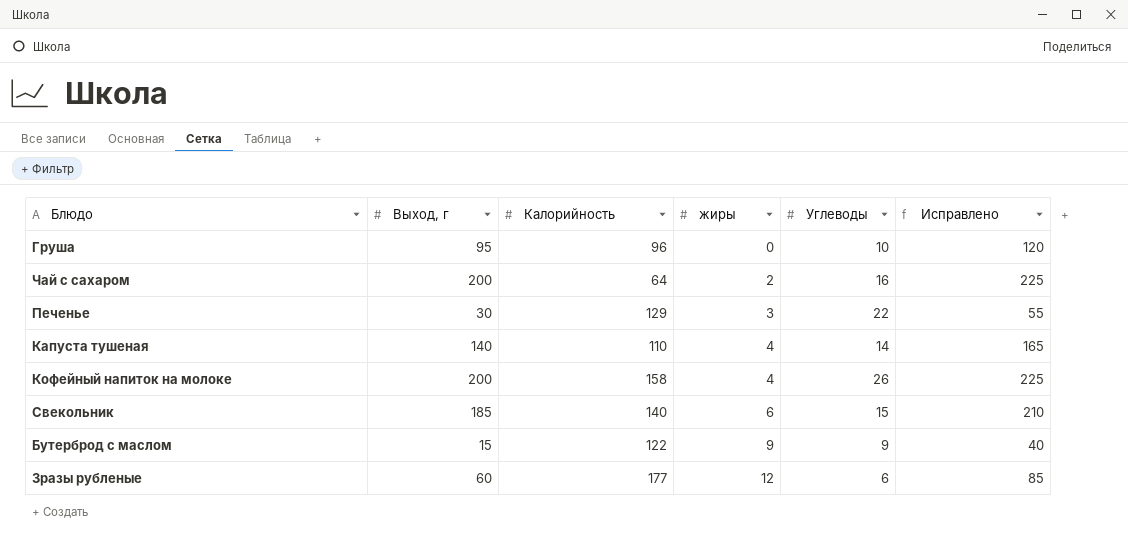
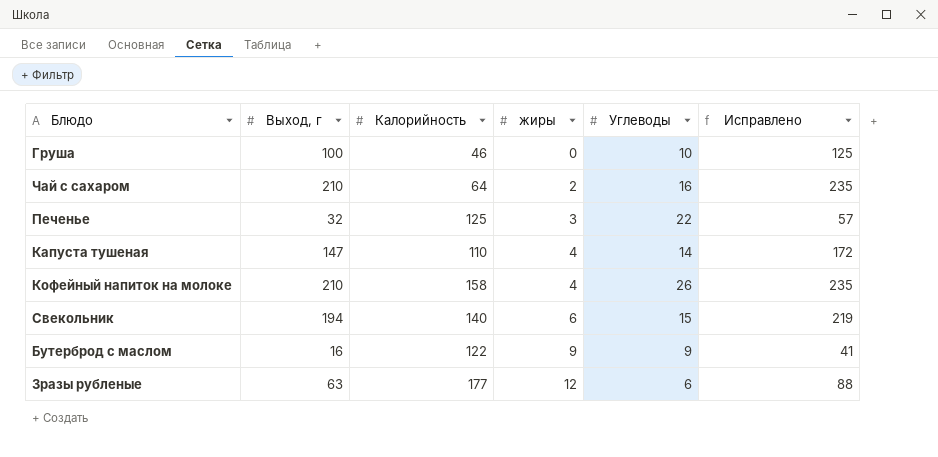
Груша | Выход, г: 95 -> 100
Груша | Калорийность: 96 -> 46
Груша | Исправлено: 120 -> 125
Чай с сахаром | Выход, г: 200 -> 210
Чай с сахаром | Исправлено: 225 -> 235
Печенье | Выход, г: 30 -> 32
Печенье | Калорийность: 129 -> 125
Печенье | Исправлено: 55 -> 57
Капуста тушеная | Выход, г: 140 -> 147
Капуста тушеная | Исправлено: 165 -> 172
Кофейный напиток на молоке | Выход, г: 200 -> 210
Кофейный напиток на молоке | Исправлено: 225 -> 235
Свекольник | Выход, г: 185 -> 194
Свекольник | Исправлено: 210 -> 219
Бутерброд с маслом | Выход, г: 15 -> 16
Бутерброд с маслом | Исправлено: 40 -> 41
Зразы рубленые | Выход, г: 60 -> 63
Зразы рубленые | Исправлено: 85 -> 88

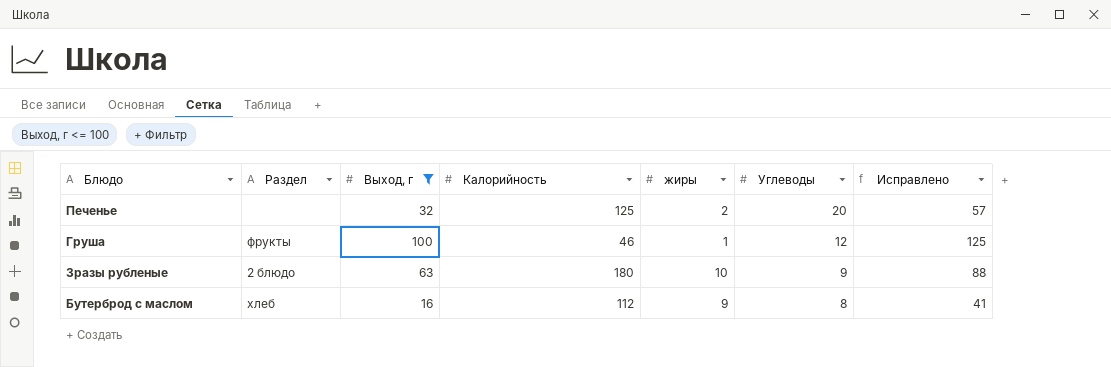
filter: none -> Выход, г <= 100
row order: жиры ascending -> Углеводы descending
column Раздел | position: none -> 2
Печенье | жиры: 3 -> 2
Печенье | Углеводы: 22 -> 20
Груша | жиры: 0 -> 1
Груша | Углеводы: 10 -> 12
Зразы рубленые | Калорийность: 177 -> 180
Зразы рубленые | жиры: 12 -> 10
Зразы рубленые | Углеводы: 6 -> 9
Бутерброд с маслом | Калорийность: 122 -> 112
Бутерброд с маслом | Углеводы: 9 -> 8

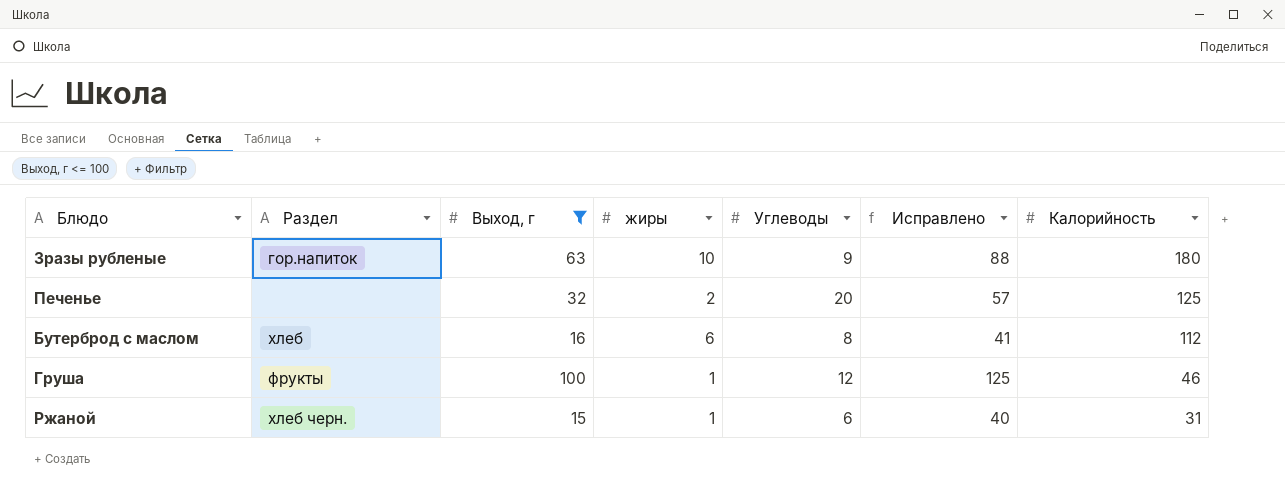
row order: Углеводы descending -> Калорийность descending
column Калорийность | position: 4 -> 7
Зразы рубленые | Раздел: 2 блюдо -> гор.напиток
Бутерброд с маслом | жиры: 9 -> 6
row Ржаной: none -> хлеб черн. | 15 | 1 | 6 | 40 | 31

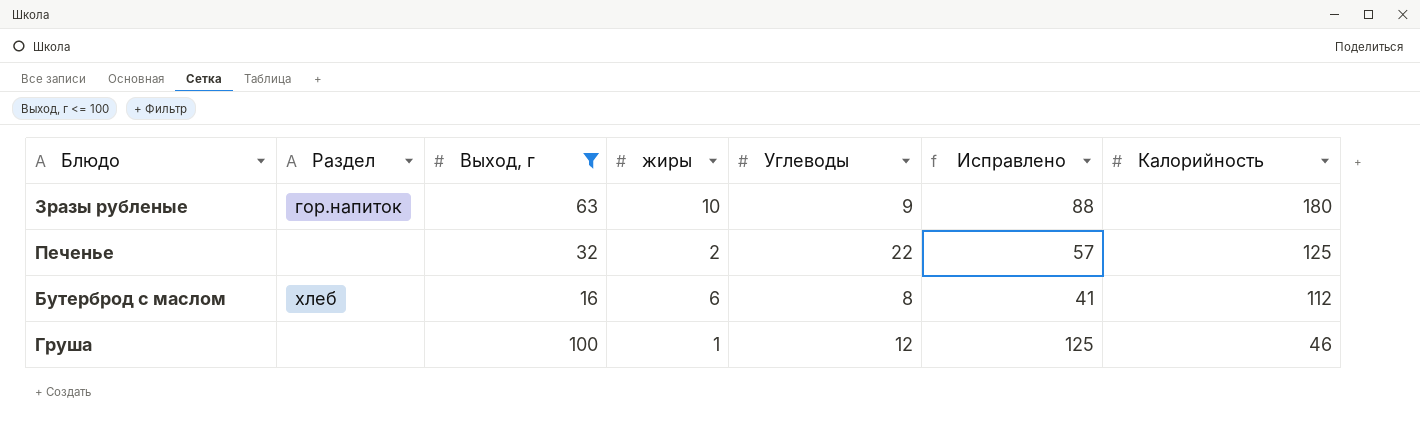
row Ржаной: хлеб черн. | 15 | 1 | 6 | 40 | 31 -> none
Печенье | Углеводы: 20 -> 22
Груша | Раздел: фрукты -> none

